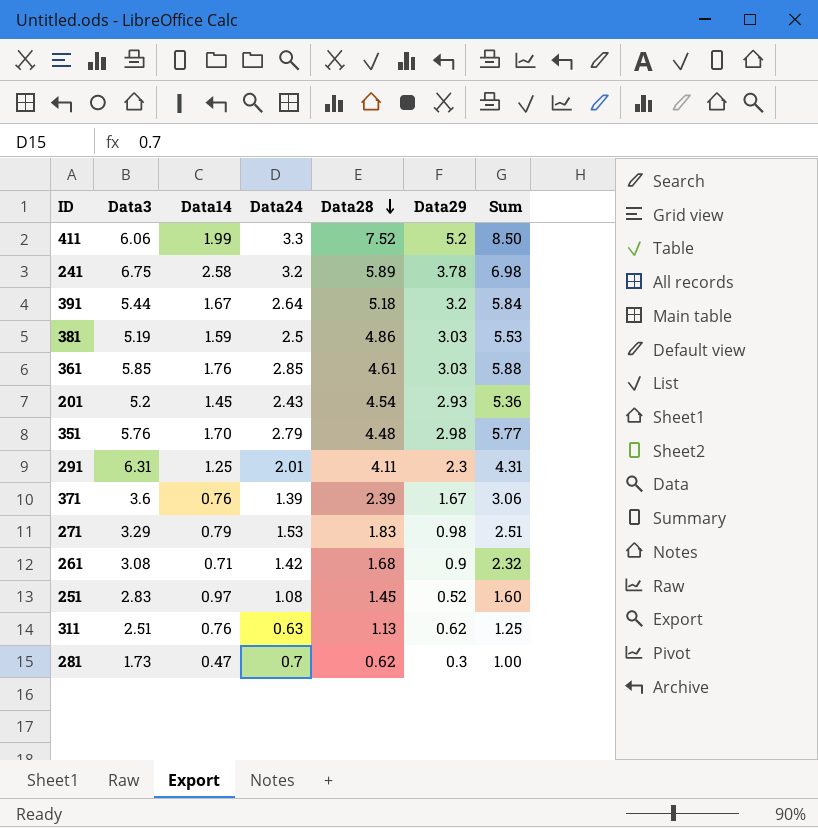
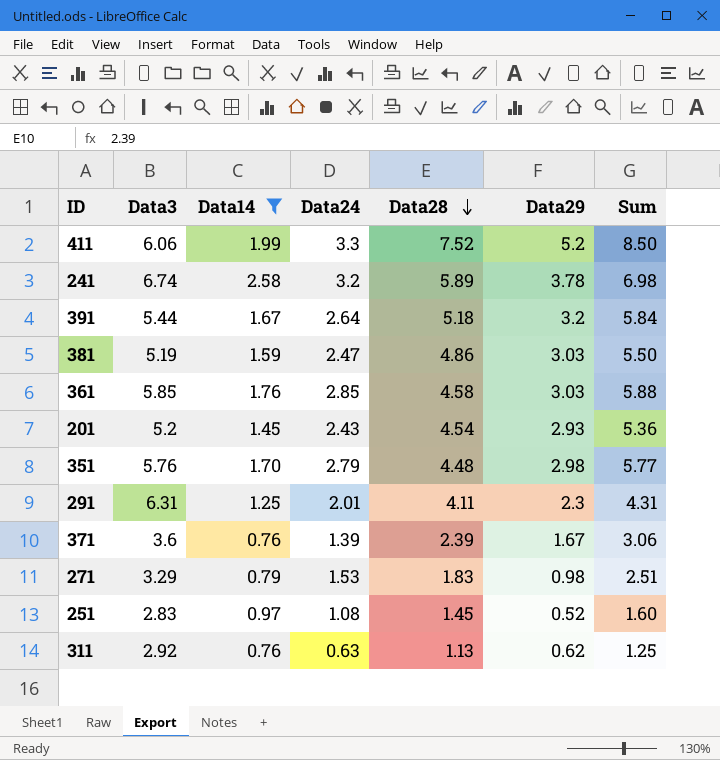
filter: none -> Data14 >= 0.76
241 | Data3: 6.75 -> 6.74
381 | Data24: 2.5 -> 2.47
381 | Sum: 5.53 -> 5.50
361 | Data28: 4.61 -> 4.58
311 | Data3: 2.51 -> 2.92

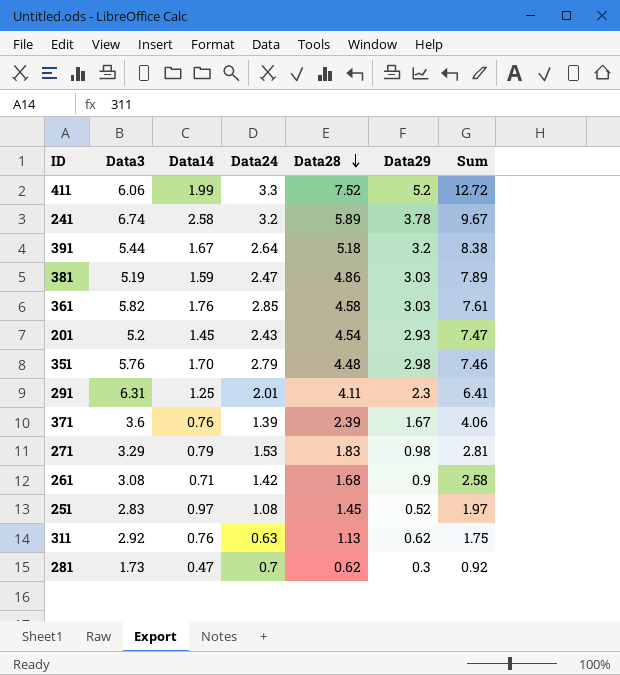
filter: Data14 >= 0.76 -> none
column Sum | formula: [Data24] + [Data29] -> [Data28] + [Data29]
361 | Data3: 5.85 -> 5.82

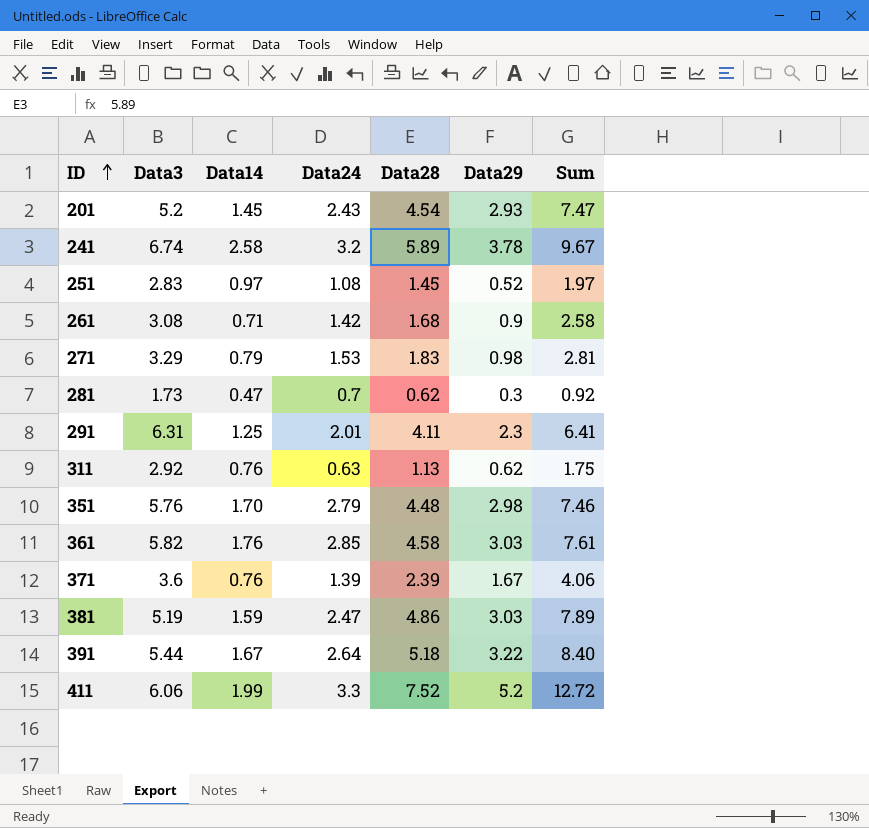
row order: Data28 descending -> ID ascending
391 | Data29: 3.2 -> 3.22
391 | Sum: 8.38 -> 8.40

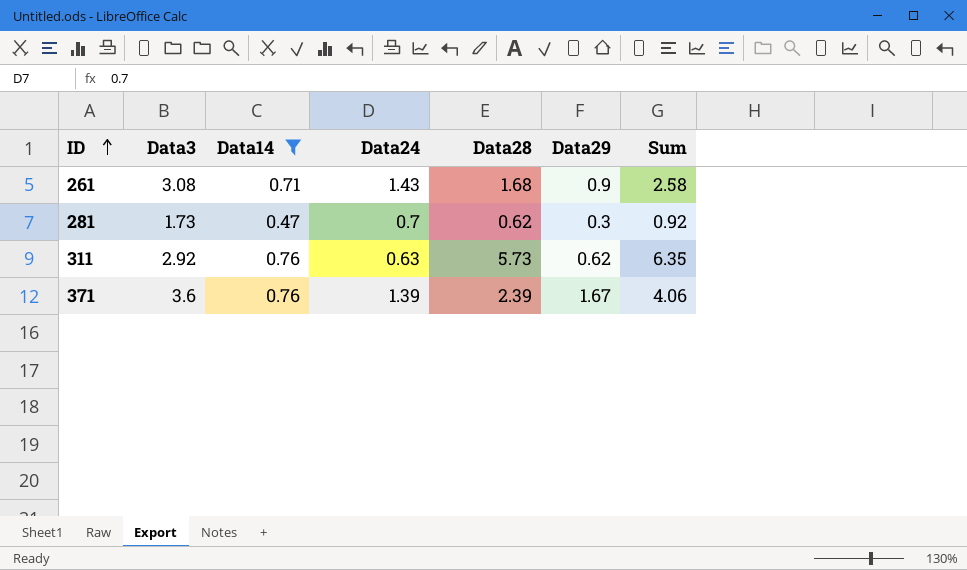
filter: none -> Data14 <= 0.76
261 | Data24: 1.42 -> 1.43
311 | Data28: 1.13 -> 5.73
311 | Sum: 1.75 -> 6.35

